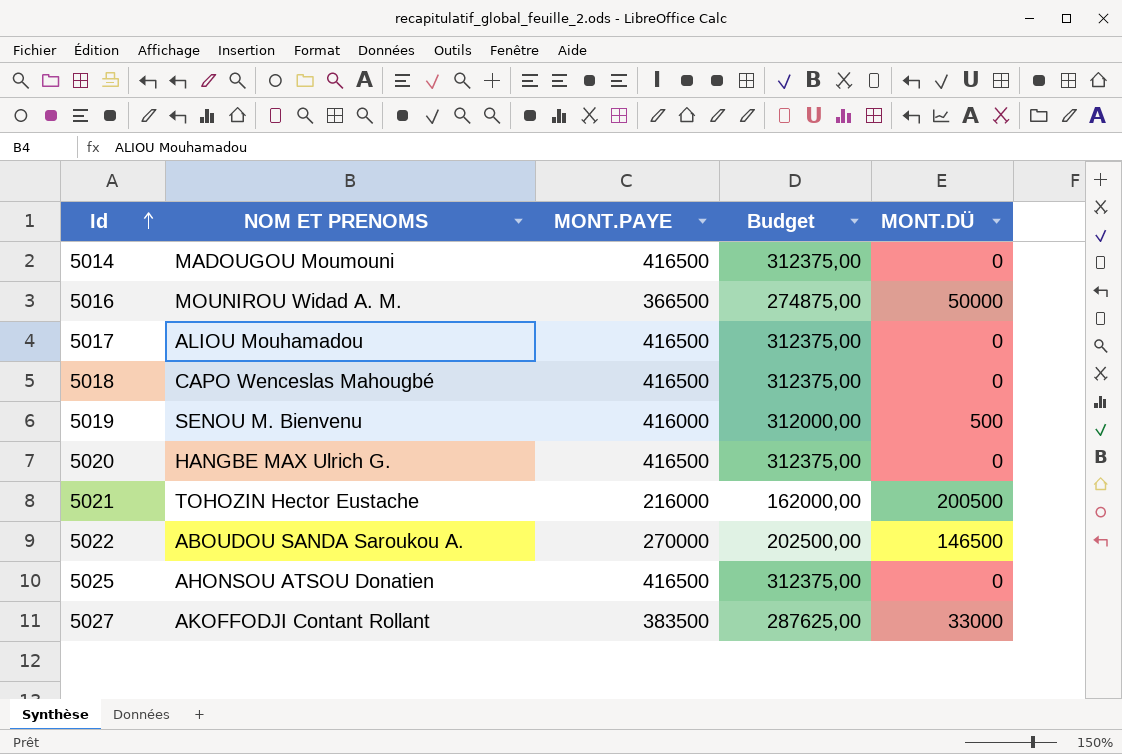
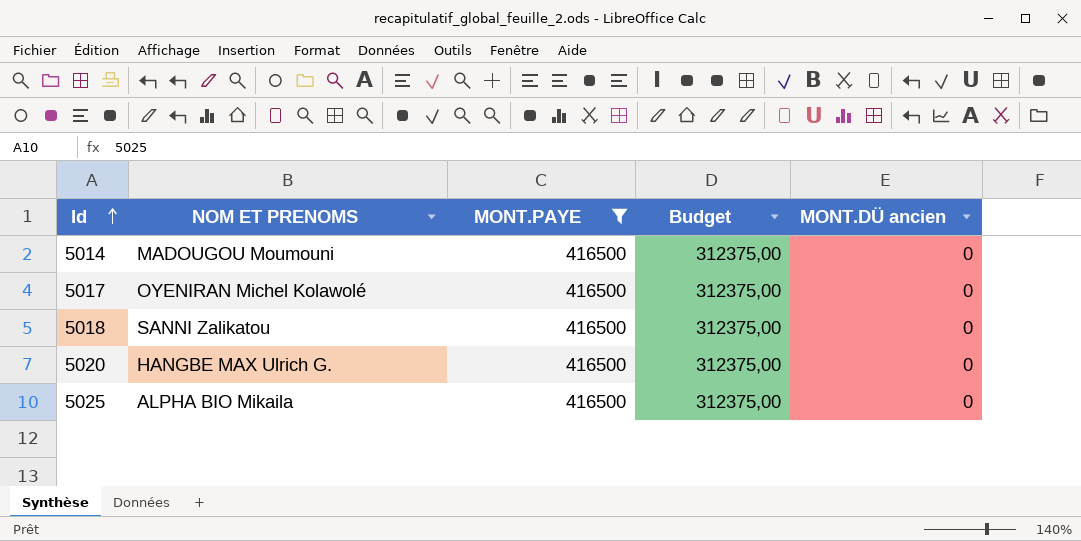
filter: none -> MONT.PAYE = 416500
column name: MONT.DÜ -> MONT.DÜ ancien
5017 | NOM ET PRENOMS: ALIOU Mouhamadou -> OYENIRAN Michel Kolawolé
5018 | NOM ET PRENOMS: CAPO Wenceslas Mahougbé -> SANNI Zalikatou
5025 | NOM ET PRENOMS: AHONSOU ATSOU Donatien -> ALPHA BIO Mikaila

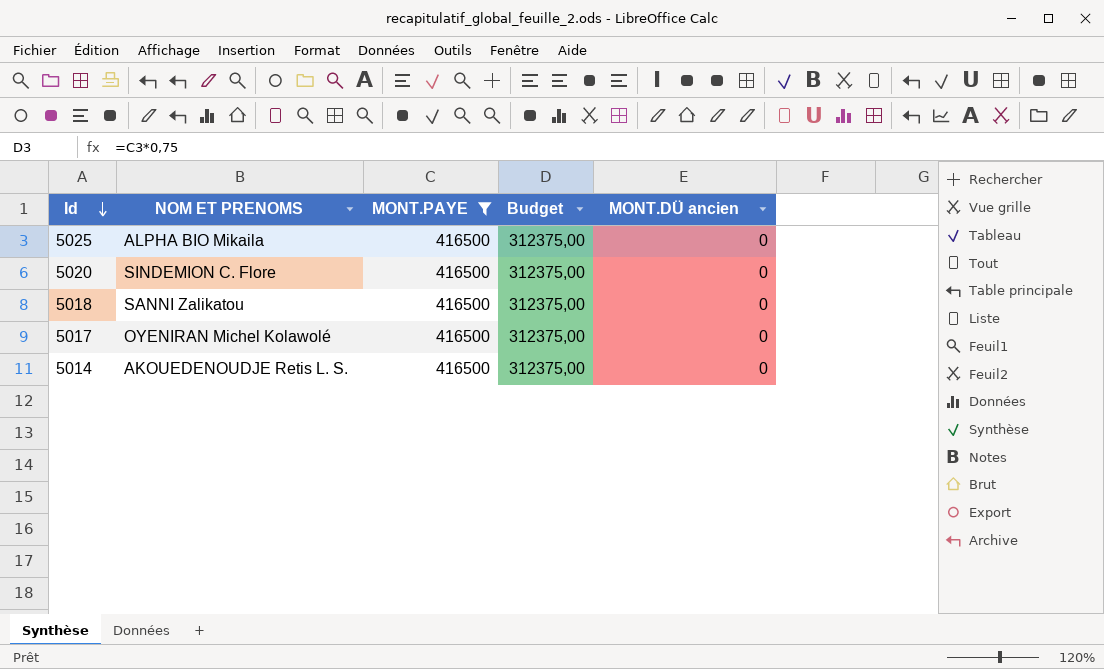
row order: Id ascending -> Id descending
5020 | NOM ET PRENOMS: HANGBE MAX Ulrich G. -> SINDEMION C. Flore
5014 | NOM ET PRENOMS: MADOUGOU Moumouni -> AKOUEDENOUDJE Retis L. S.

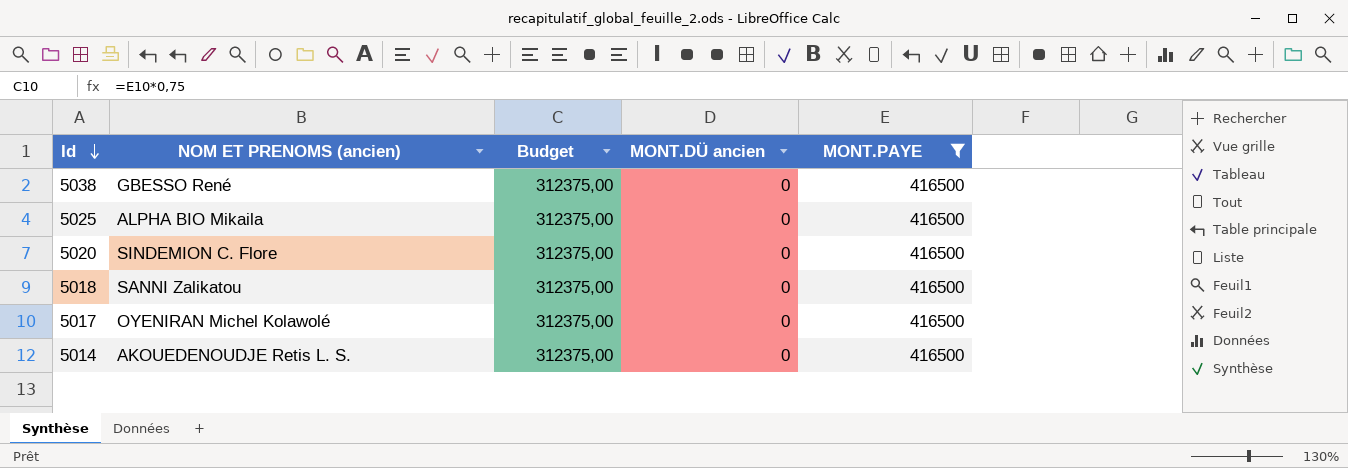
column name: NOM ET PRENOMS -> NOM ET PRENOMS (ancien)
column MONT.PAYE | position: 3 -> 5
row 5038: none -> GBESSO René | 312375,00 | 0 | 416500

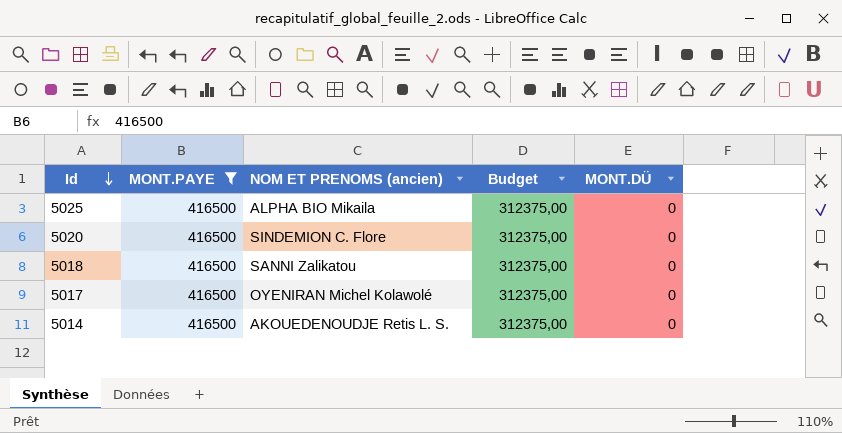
column MONT.PAYE | position: 5 -> 2
column name: MONT.DÜ ancien -> MONT.DÜ
row 5038: GBESSO René | 312375,00 | 0 | 416500 -> none

